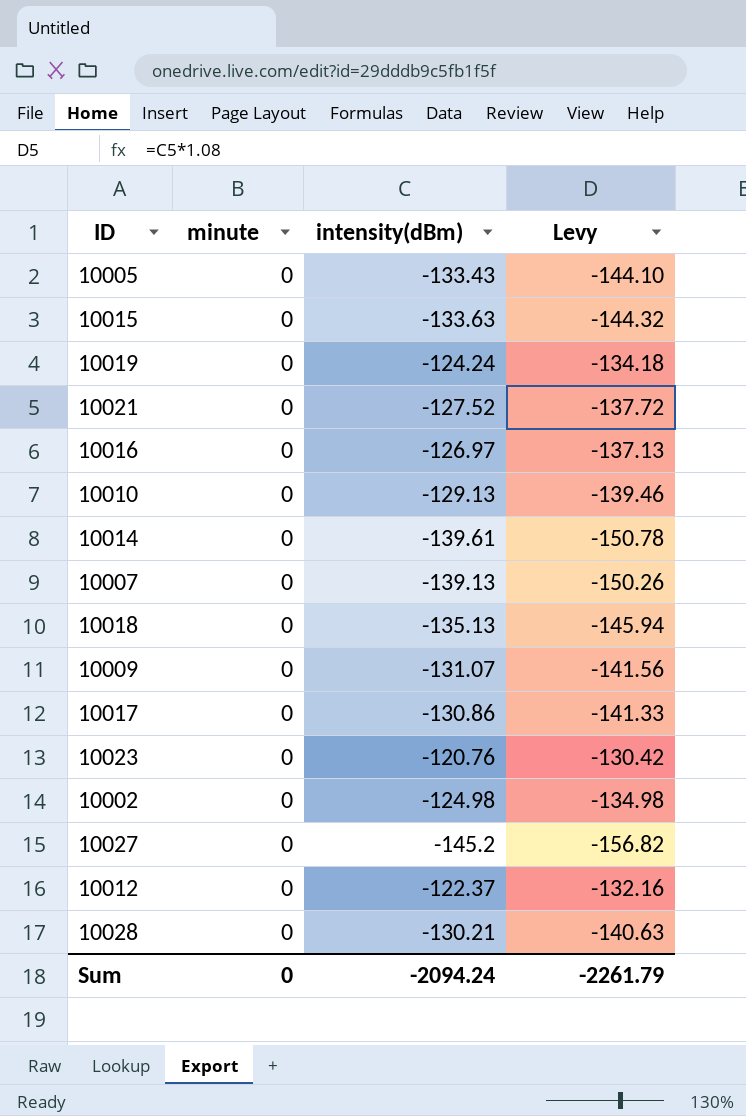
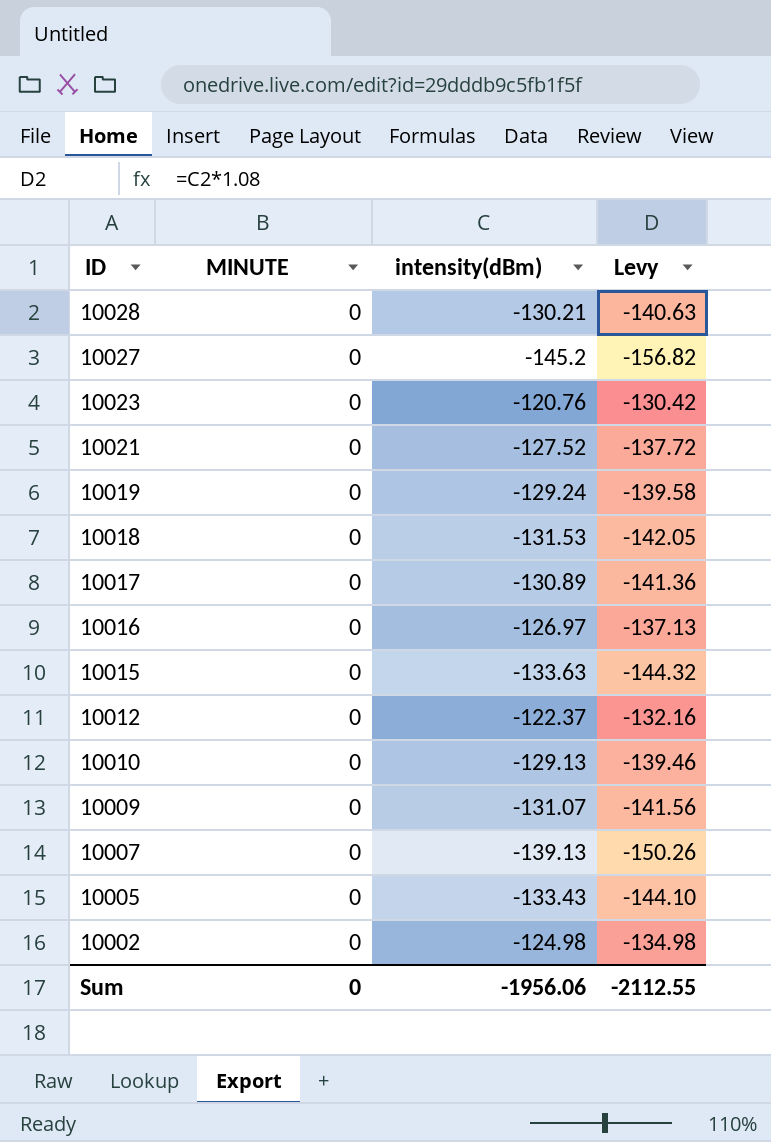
row order: none -> ID descending
column name: minute -> MINUTE
row 10014: 0 | -139.61 | -150.78 -> none
10019 | intensity(dBm): -124.24 -> -129.24
10019 | Levy: -134.18 -> -139.58
10018 | intensity(dBm): -135.13 -> -131.53
10018 | Levy: -145.94 -> -142.05
10017 | intensity(dBm): -130.86 -> -130.89
10017 | Levy: -141.33 -> -141.36
Sum | intensity(dBm): -2094.24 -> -1956.06
Sum | Levy: -2261.79 -> -2112.55

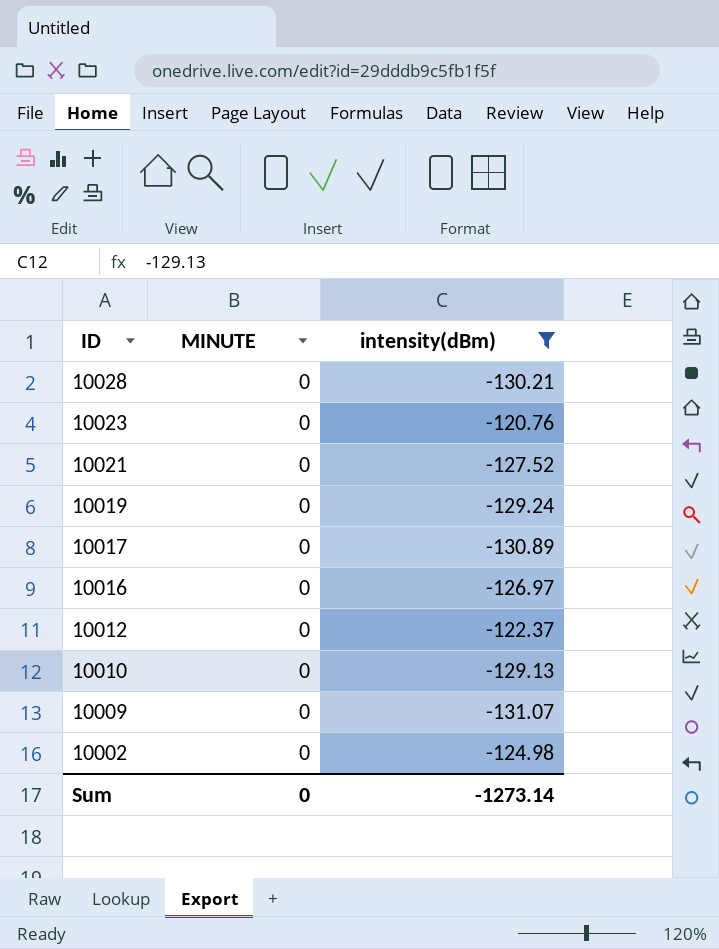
filter: none -> intensity(dBm) >= -131.07
column Levy | formula: [intensity(dBm)] * 1.08 -> none
Sum | intensity(dBm): -1956.06 -> -1273.14

